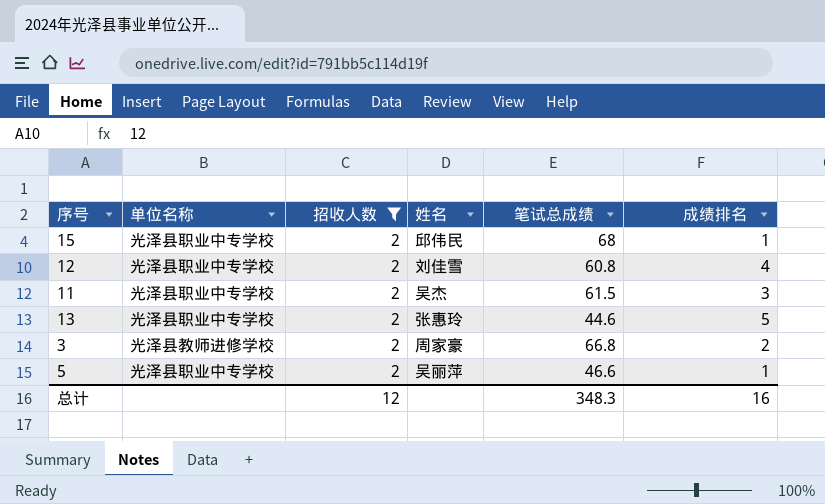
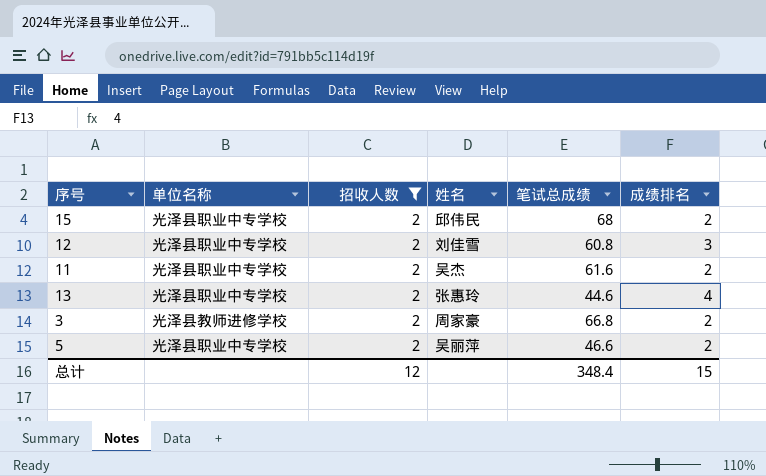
15 | 成绩排名: 1 -> 2
12 | 成绩排名: 4 -> 3
11 | 笔试总成绩: 61.5 -> 61.6
11 | 成绩排名: 3 -> 2
13 | 成绩排名: 5 -> 4
5 | 成绩排名: 1 -> 2
总计 | 笔试总成绩: 348.3 -> 348.4
总计 | 成绩排名: 16 -> 15

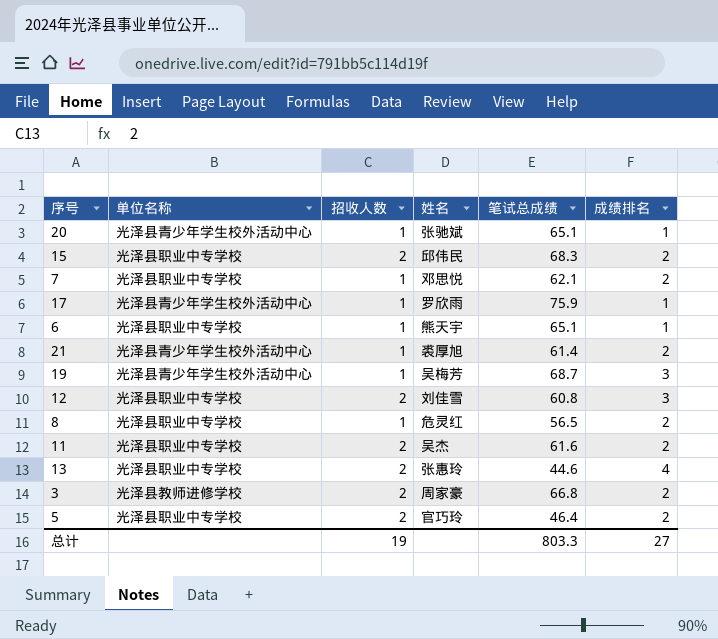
filter: 招收人数 = 2 -> none
15 | 笔试总成绩: 68 -> 68.3
5 | 姓名: 吴丽萍 -> 官巧玲
5 | 笔试总成绩: 46.6 -> 46.4
总计 | 招收人数: 12 -> 19
总计 | 笔试总成绩: 348.4 -> 803.3
总计 | 成绩排名: 15 -> 27

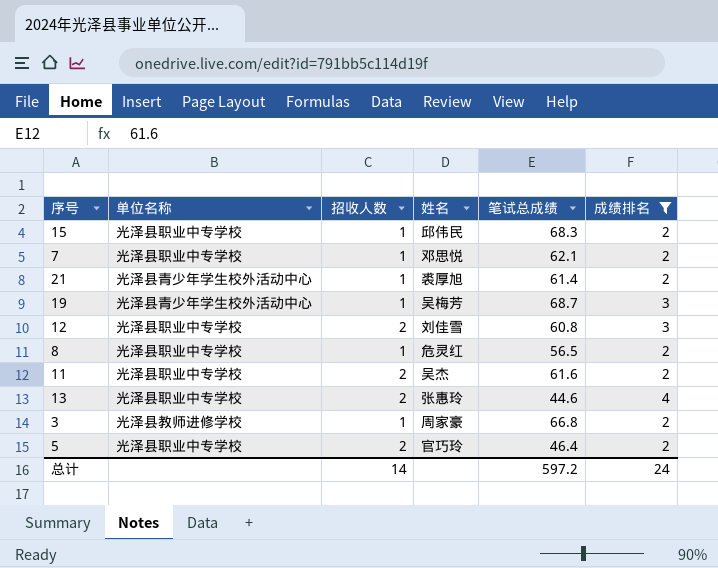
filter: none -> 成绩排名 != 1
15 | 招收人数: 2 -> 1
3 | 招收人数: 2 -> 1
总计 | 招收人数: 19 -> 14
总计 | 笔试总成绩: 803.3 -> 597.2
总计 | 成绩排名: 27 -> 24

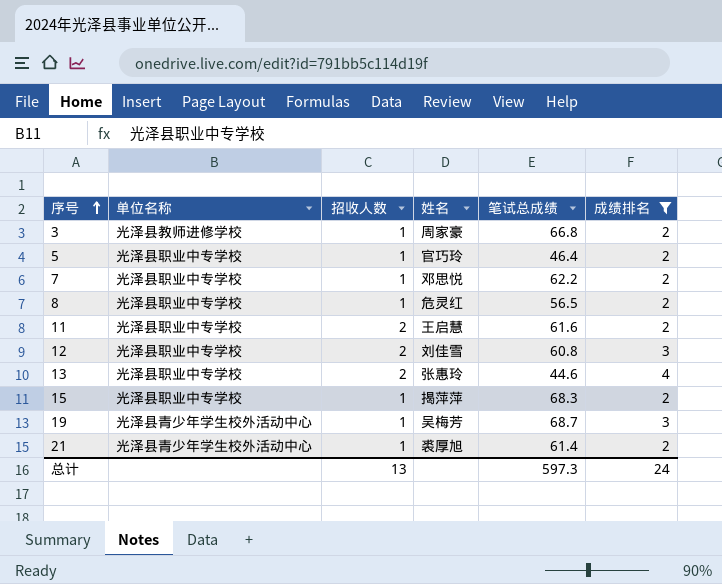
row order: none -> 序号 ascending
5 | 招收人数: 2 -> 1
7 | 笔试总成绩: 62.1 -> 62.2
11 | 姓名: 吴杰 -> 王启慧
15 | 姓名: 邱伟民 -> 揭萍萍
总计 | 招收人数: 14 -> 13
总计 | 笔试总成绩: 597.2 -> 597.3

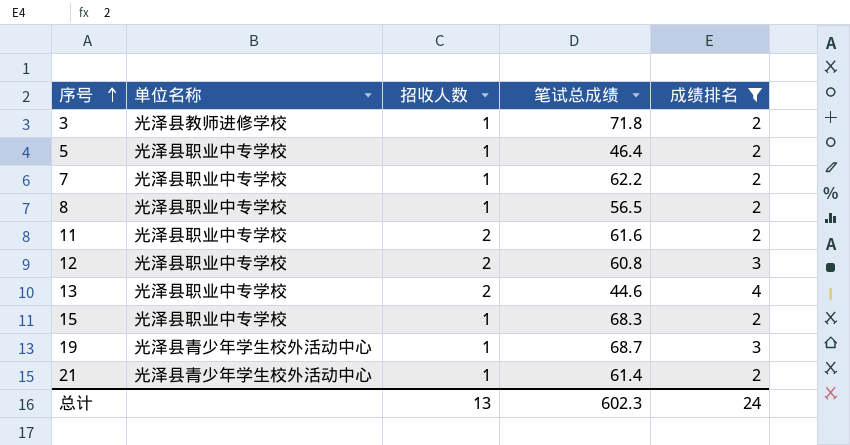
column 姓名 | position: 4 -> none
3 | 笔试总成绩: 66.8 -> 71.8
总计 | 笔试总成绩: 597.3 -> 602.3

